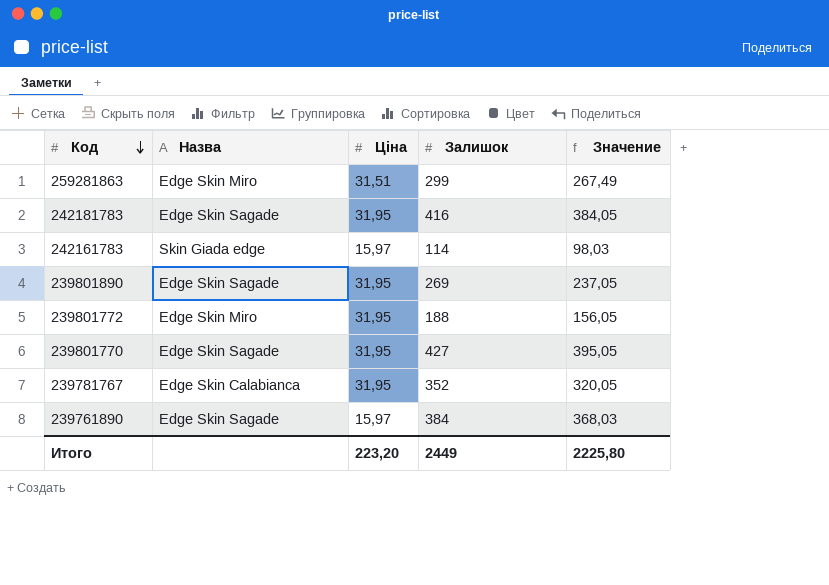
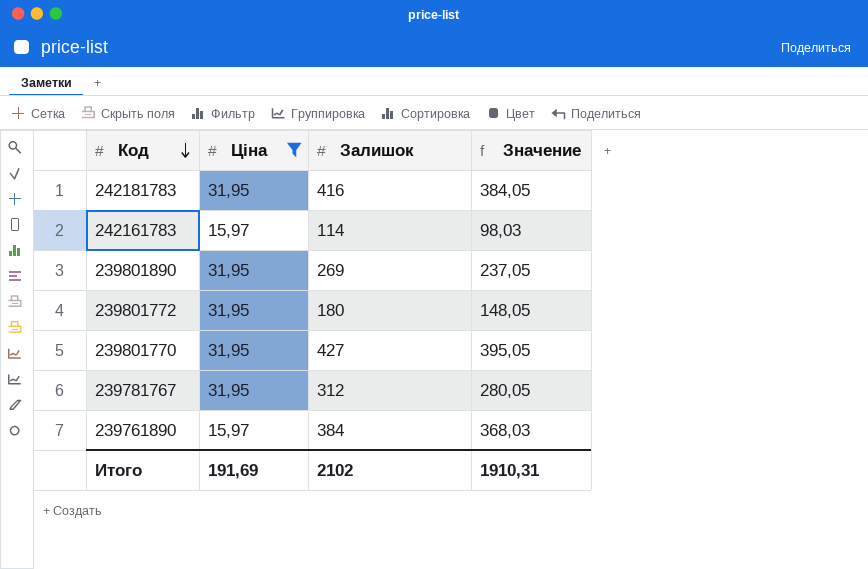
filter: none -> Ціна != 31,51
column Назва | position: 2 -> none
239801772 | Залишок: 188 -> 180
239801772 | Значение: 156,05 -> 148,05
239781767 | Залишок: 352 -> 312
239781767 | Значение: 320,05 -> 280,05
Итого | Ціна: 223,20 -> 191,69
Итого | Залишок: 2449 -> 2102
Итого | Значение: 2225,80 -> 1910,31

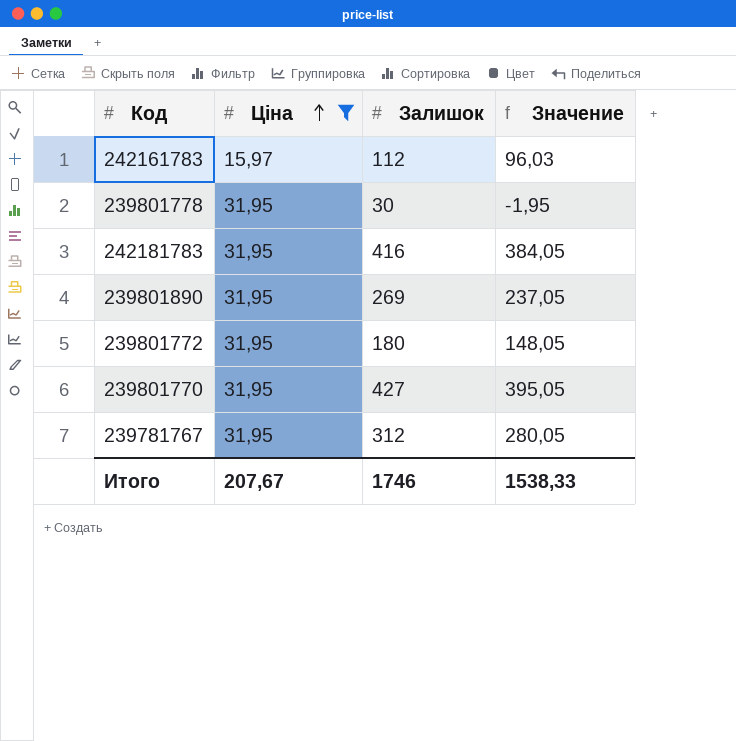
row order: Код descending -> Ціна ascending
row 239761890: 15,97 | 384 | 368,03 -> none
242161783 | Залишок: 114 -> 112
242161783 | Значение: 98,03 -> 96,03
row 239801778: none -> 31,95 | 30 | -1,95
Итого | Ціна: 191,69 -> 207,67
Итого | Залишок: 2102 -> 1746
Итого | Значение: 1910,31 -> 1538,33

